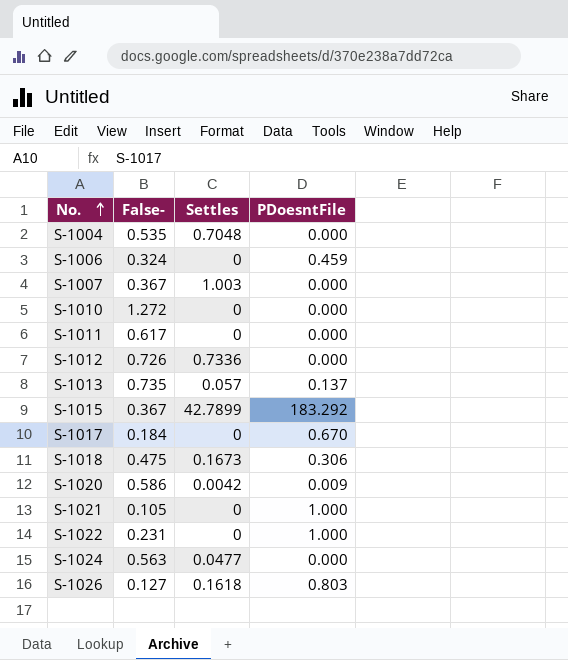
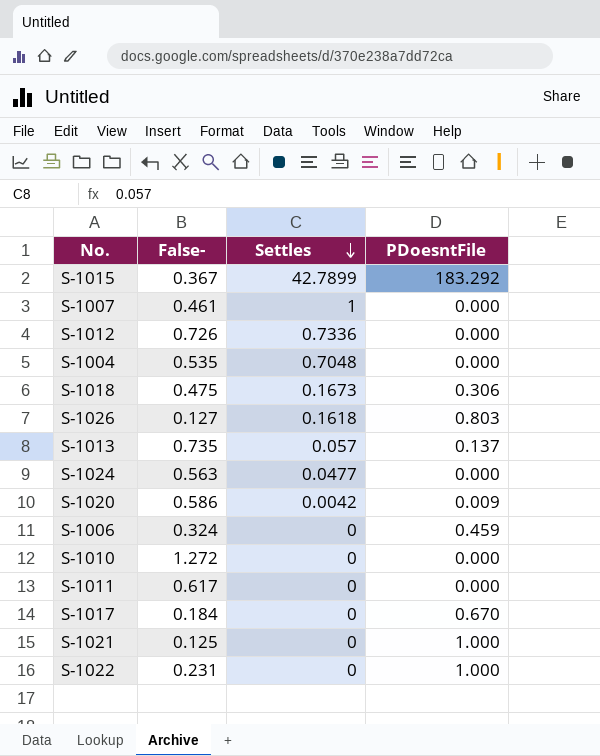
row order: No. ascending -> Settles descending
S-1007 | False-: 0.367 -> 0.461
S-1007 | Settles: 1.003 -> 1
S-1021 | False-: 0.105 -> 0.125

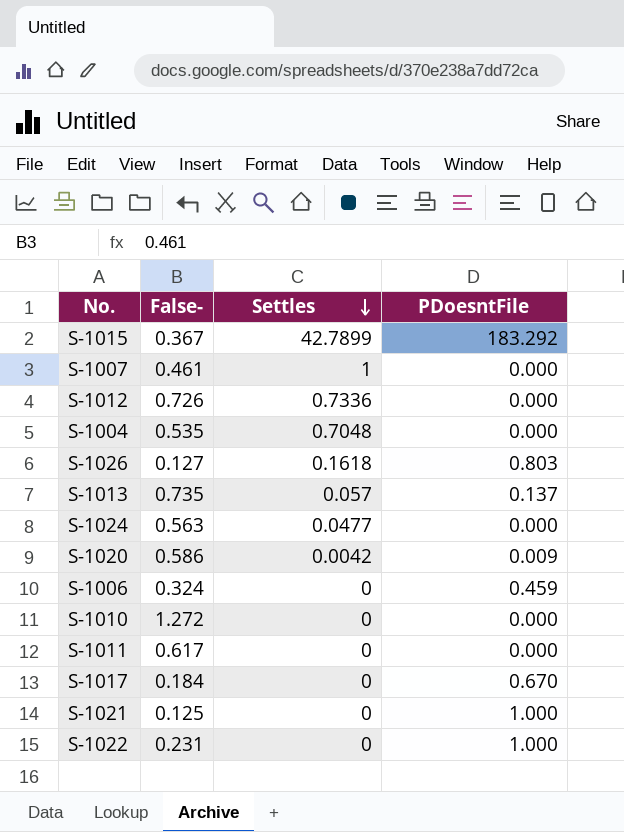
row S-1018: 0.475 | 0.1673 | 0.306 -> none

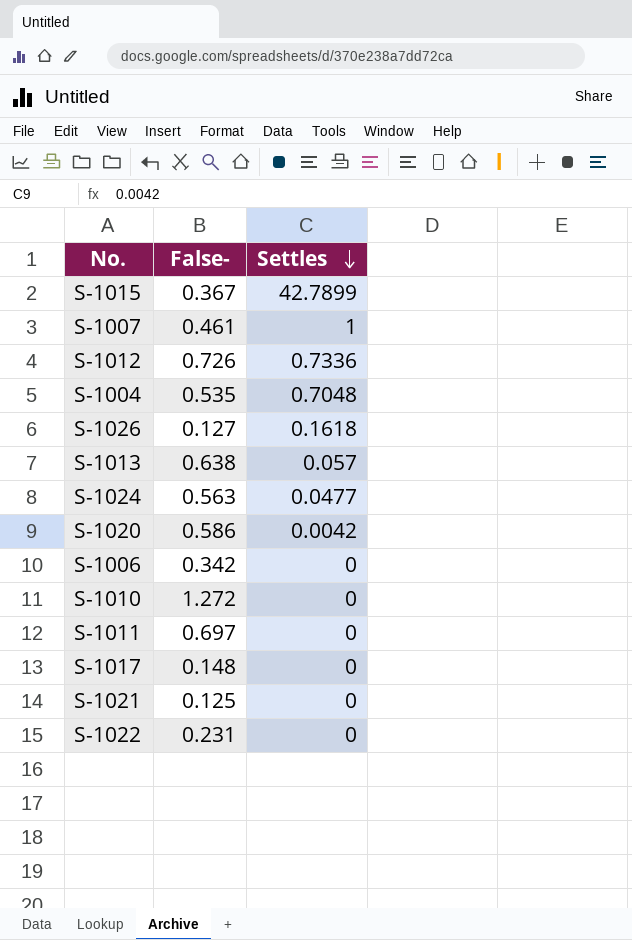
column PDoesntFile | position: 4 -> none
S-1013 | False-: 0.735 -> 0.638
S-1006 | False-: 0.324 -> 0.342
S-1011 | False-: 0.617 -> 0.697
S-1017 | False-: 0.184 -> 0.148

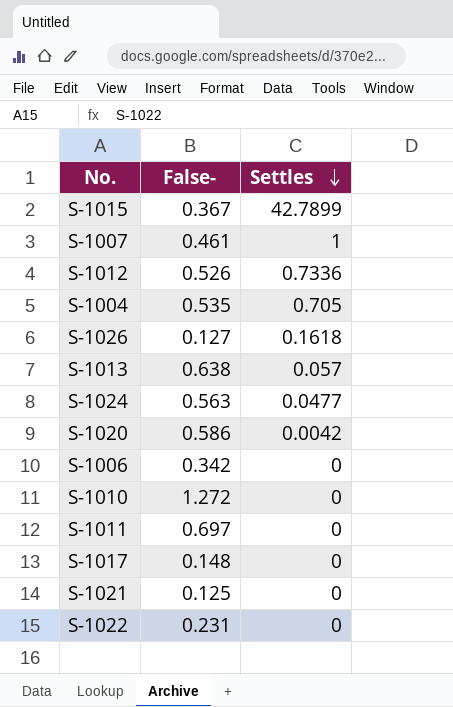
S-1012 | False-: 0.726 -> 0.526
S-1004 | Settles: 0.7048 -> 0.705

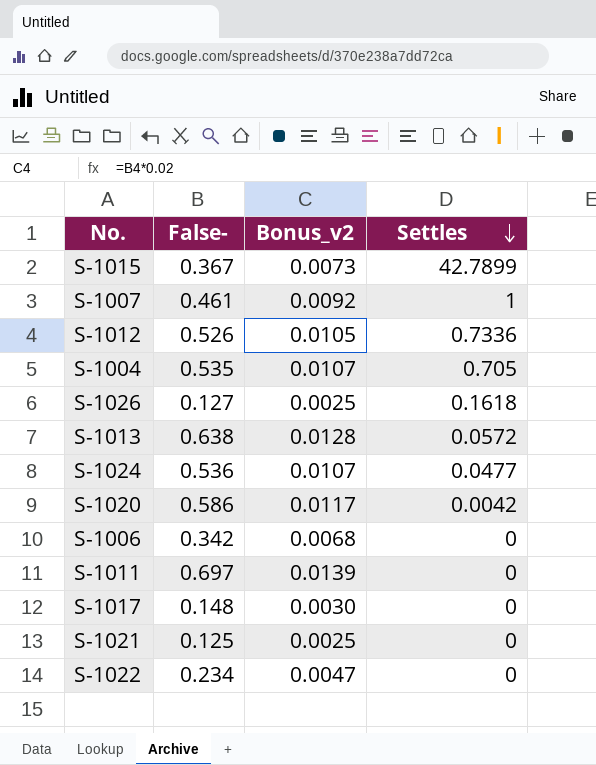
column Bonus_v2 | formula: none -> [False-] * 0.02
row S-1010: 1.272 | 0 -> none
S-1013 | Settles: 0.057 -> 0.0572
S-1024 | False-: 0.563 -> 0.536
S-1022 | False-: 0.231 -> 0.234

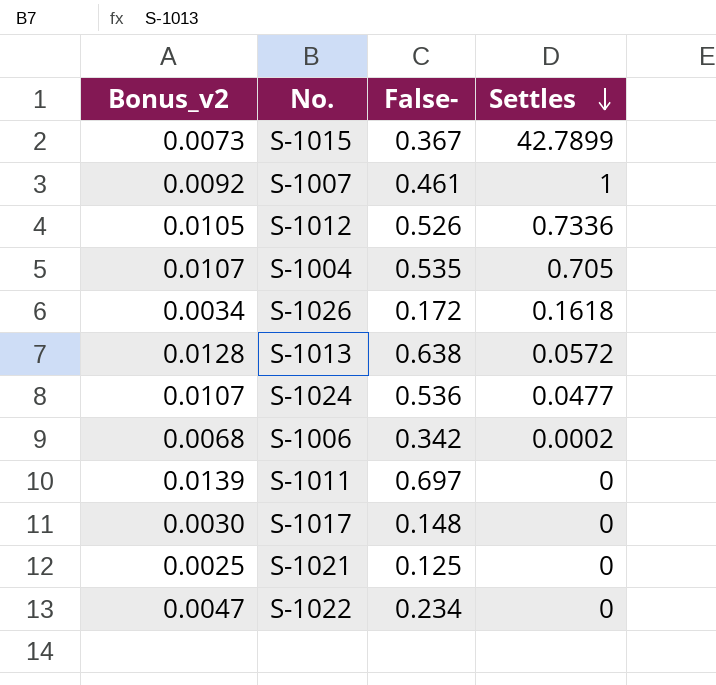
column Bonus_v2 | position: 3 -> 1
row S-1020: 0.586 | 0.0117 | 0.0042 -> none
S-1026 | Bonus_v2: 0.0025 -> 0.0034
S-1026 | False-: 0.127 -> 0.172
S-1006 | Settles: 0 -> 0.0002

